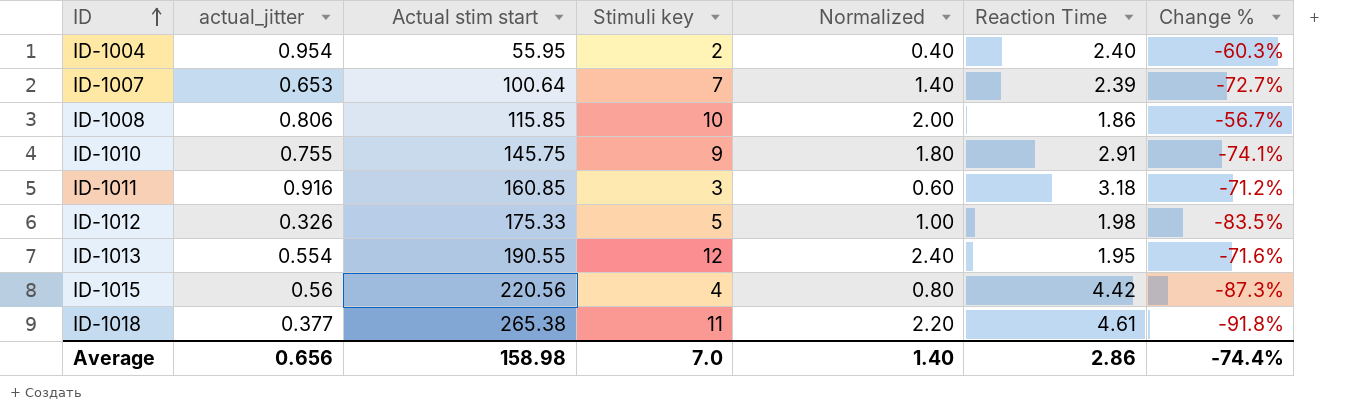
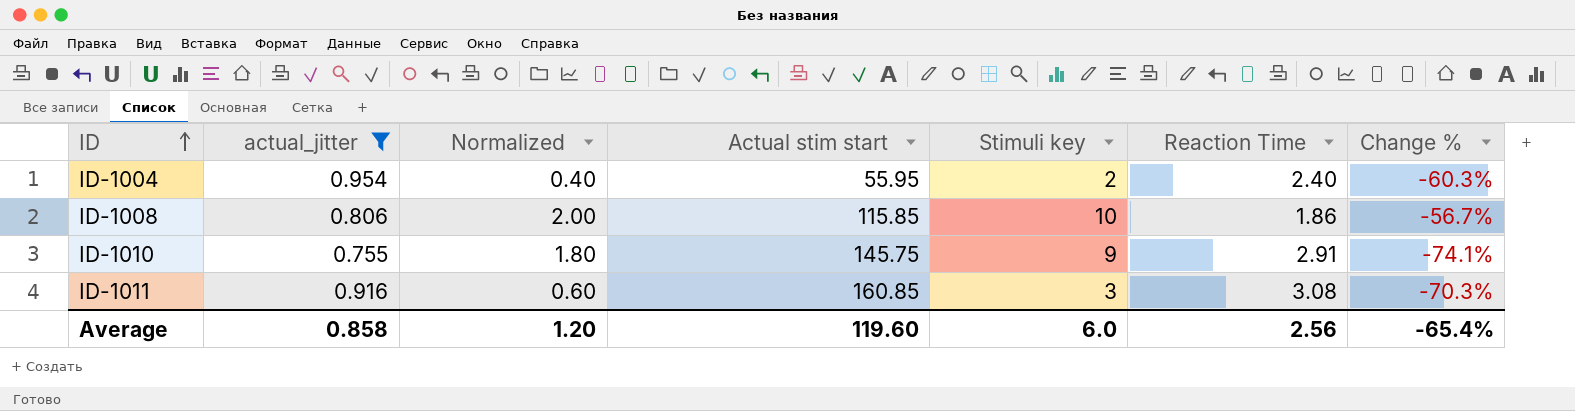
filter: none -> actual_jitter >= 0.755
column Normalized | position: 5 -> 3
ID-1011 | Reaction Time: 3.18 -> 3.08
ID-1011 | Change %: -71.2% -> -70.3%
Average | actual_jitter: 0.656 -> 0.858
Average | Normalized: 1.40 -> 1.20
Average | Actual stim start: 158.98 -> 119.60
Average | Stimuli key: 7.0 -> 6.0
Average | Reaction Time: 2.86 -> 2.56
Average | Change %: -74.4% -> -65.4%

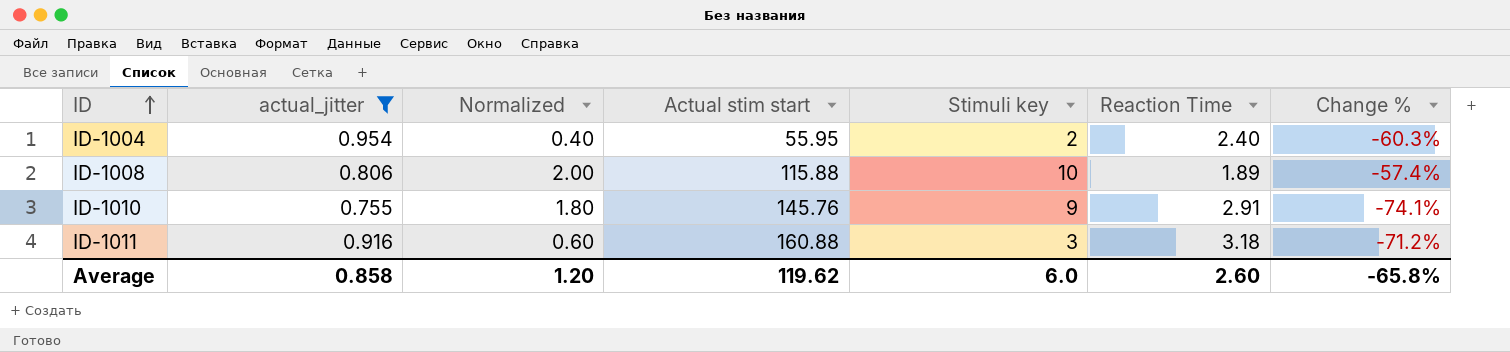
ID-1008 | Actual stim start: 115.85 -> 115.88
ID-1008 | Reaction Time: 1.86 -> 1.89
ID-1008 | Change %: -56.7% -> -57.4%
ID-1010 | Actual stim start: 145.75 -> 145.76
ID-1011 | Actual stim start: 160.85 -> 160.88
ID-1011 | Reaction Time: 3.08 -> 3.18
ID-1011 | Change %: -70.3% -> -71.2%
Average | Actual stim start: 119.60 -> 119.62
Average | Reaction Time: 2.56 -> 2.60
Average | Change %: -65.4% -> -65.8%

